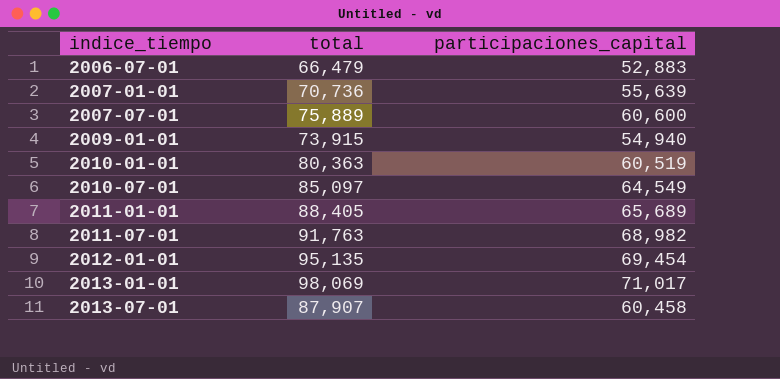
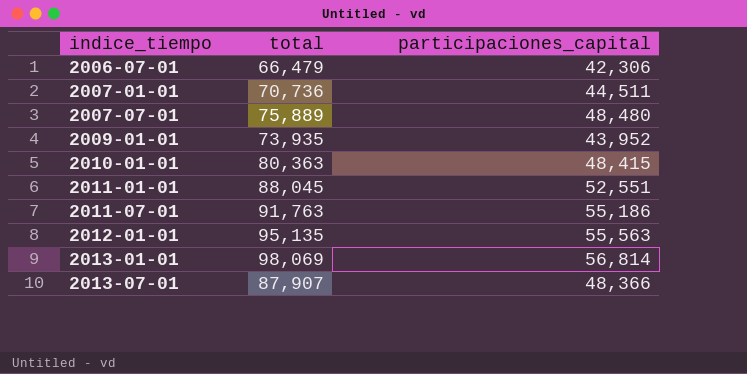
row 2010-07-01: 85,097 | 64,549 -> none
2006-07-01 | participaciones_capital: 52,883 -> 42,306
2007-01-01 | participaciones_capital: 55,639 -> 44,511
2007-07-01 | participaciones_capital: 60,600 -> 48,480
2009-01-01 | total: 73,915 -> 73,935
2009-01-01 | participaciones_capital: 54,940 -> 43,952
2010-01-01 | participaciones_capital: 60,519 -> 48,415
2011-01-01 | total: 88,405 -> 88,045
2011-01-01 | participaciones_capital: 65,689 -> 52,551
2011-07-01 | participaciones_capital: 68,982 -> 55,186
2012-01-01 | participaciones_capital: 69,454 -> 55,563
2013-01-01 | participaciones_capital: 71,017 -> 56,814
2013-07-01 | participaciones_capital: 60,458 -> 48,366

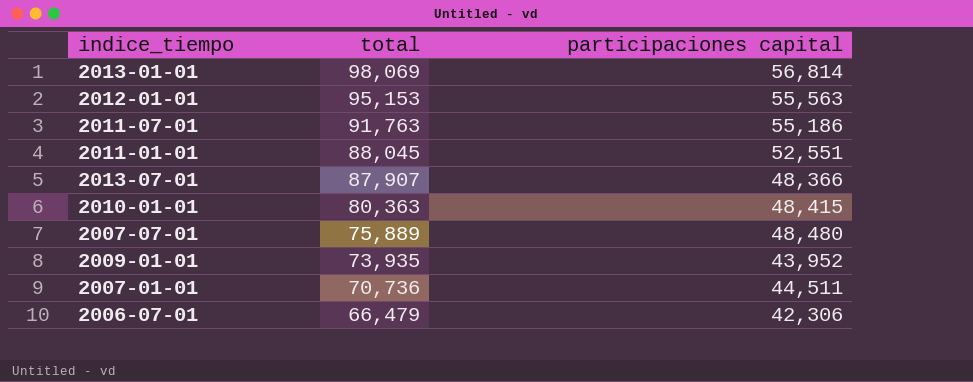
row order: indice_tiempo ascending -> total descending
column name: participaciones_capital -> participaciones capital
2012-01-01 | total: 95,135 -> 95,153

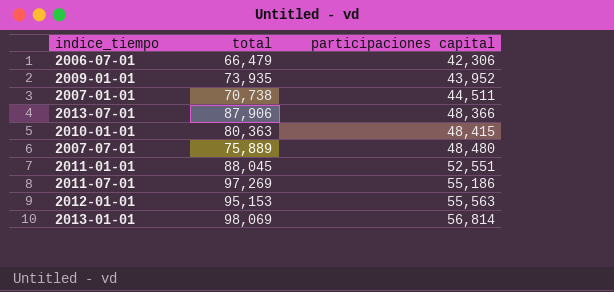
row order: total descending -> participaciones capital ascending
2007-01-01 | total: 70,736 -> 70,738
2013-07-01 | total: 87,907 -> 87,906
2011-07-01 | total: 91,763 -> 97,269

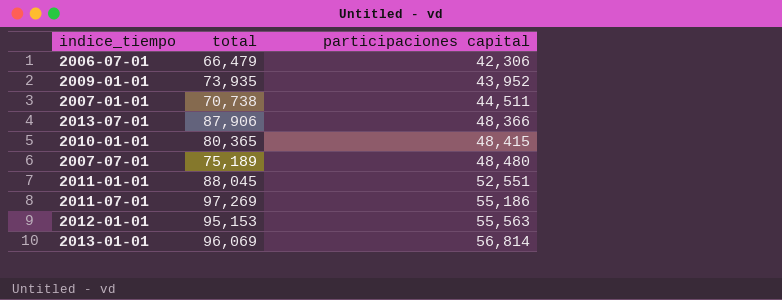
2010-01-01 | total: 80,363 -> 80,365
2007-07-01 | total: 75,889 -> 75,189
2013-01-01 | total: 98,069 -> 96,069

